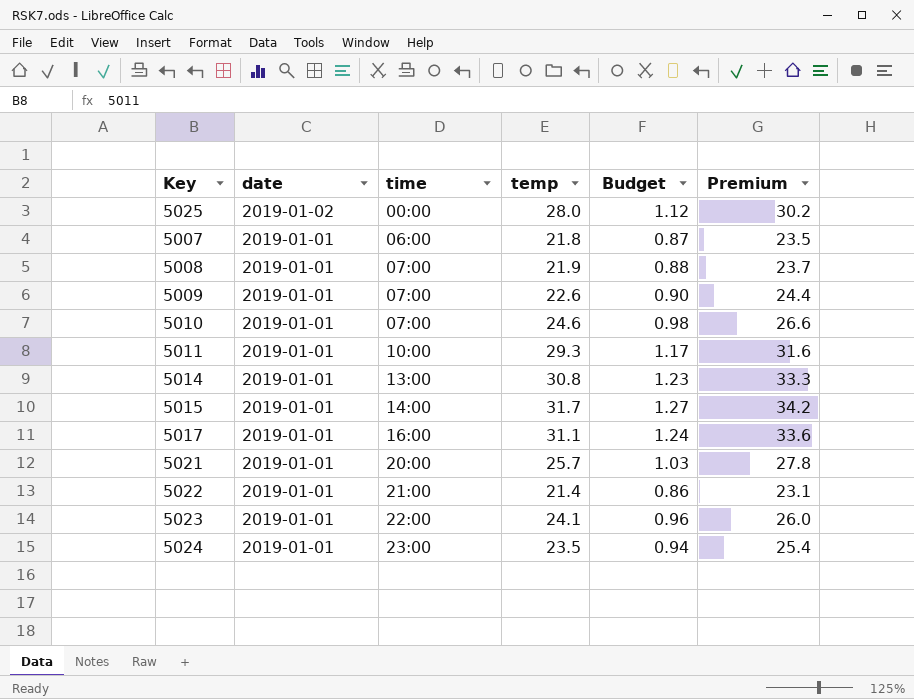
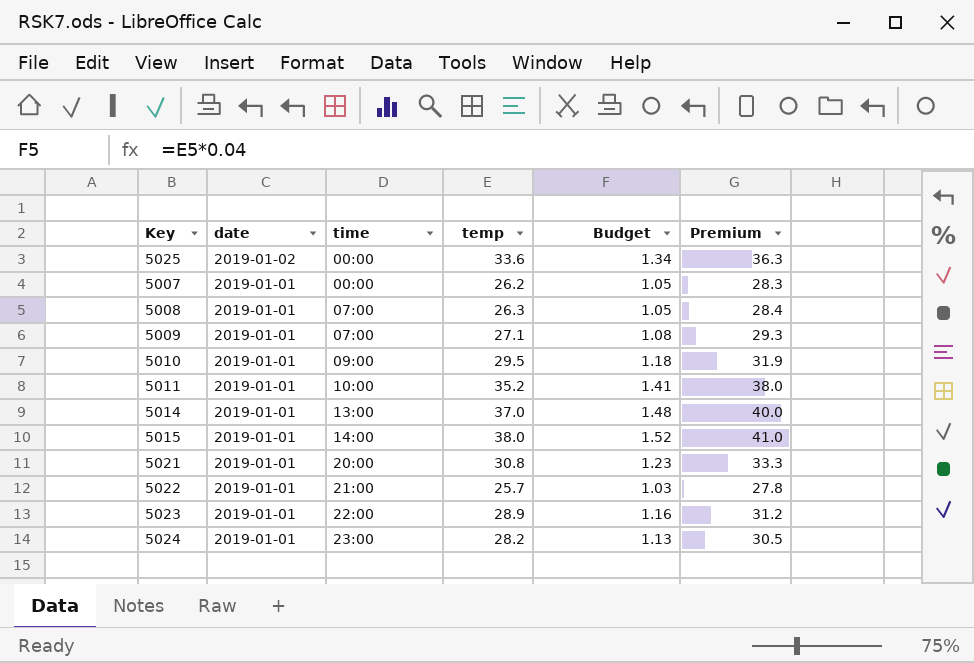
row 5017: 2019-01-01 | 16:00 | 31.1 | 1.24 | 33.6 -> none
5025 | temp: 28.0 -> 33.6
5025 | Budget: 1.12 -> 1.34
5025 | Premium: 30.2 -> 36.3
5007 | time: 06:00 -> 00:00
5007 | temp: 21.8 -> 26.2
5007 | Budget: 0.87 -> 1.05
5007 | Premium: 23.5 -> 28.3
5008 | temp: 21.9 -> 26.3
5008 | Budget: 0.88 -> 1.05
5008 | Premium: 23.7 -> 28.4
5009 | temp: 22.6 -> 27.1
5009 | Budget: 0.90 -> 1.08
5009 | Premium: 24.4 -> 29.3
5010 | time: 07:00 -> 09:00
5010 | temp: 24.6 -> 29.5
5010 | Budget: 0.98 -> 1.18
5010 | Premium: 26.6 -> 31.9
5011 | temp: 29.3 -> 35.2
5011 | Budget: 1.17 -> 1.41
5011 | Premium: 31.6 -> 38.0
5014 | temp: 30.8 -> 37.0
5014 | Budget: 1.23 -> 1.48
5014 | Premium: 33.3 -> 40.0
5015 | temp: 31.7 -> 38.0
5015 | Budget: 1.27 -> 1.52
5015 | Premium: 34.2 -> 41.0
5021 | temp: 25.7 -> 30.8
5021 | Budget: 1.03 -> 1.23
5021 | Premium: 27.8 -> 33.3
5022 | temp: 21.4 -> 25.7
5022 | Budget: 0.86 -> 1.03
5022 | Premium: 23.1 -> 27.8
5023 | temp: 24.1 -> 28.9
5023 | Budget: 0.96 -> 1.16
5023 | Premium: 26.0 -> 31.2
5024 | temp: 23.5 -> 28.2
5024 | Budget: 0.94 -> 1.13
5024 | Premium: 25.4 -> 30.5

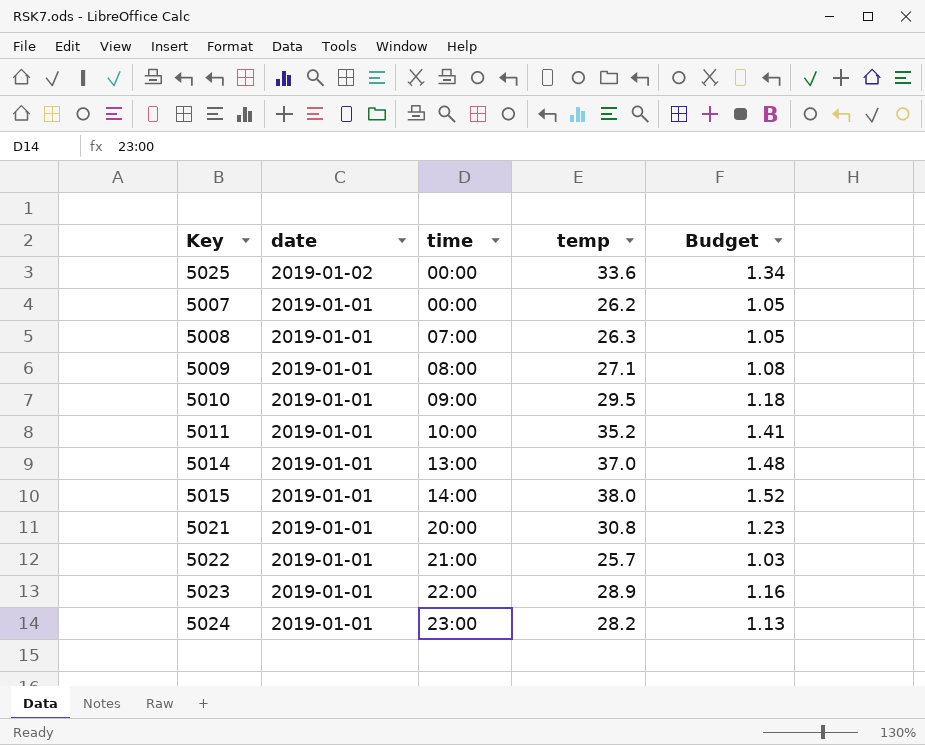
column Premium | formula: [temp] * 1.08 -> none
5009 | time: 07:00 -> 08:00

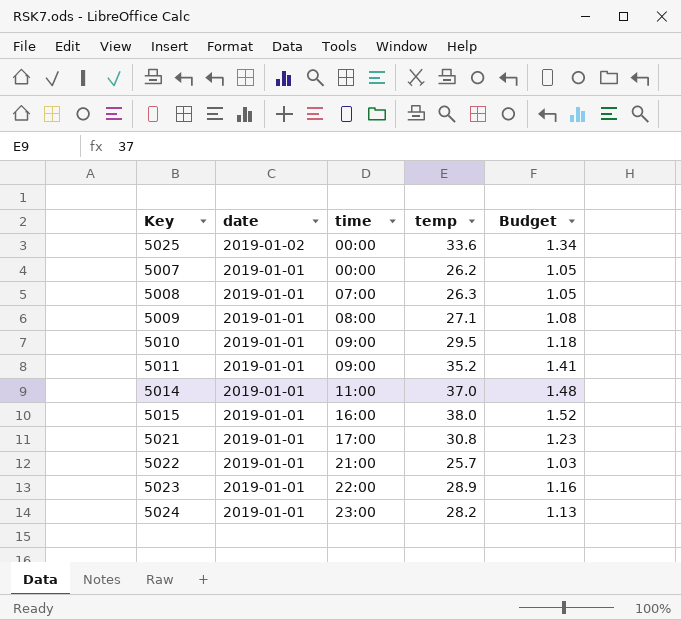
5011 | time: 10:00 -> 09:00
5014 | time: 13:00 -> 11:00
5015 | time: 14:00 -> 16:00
5021 | time: 20:00 -> 17:00

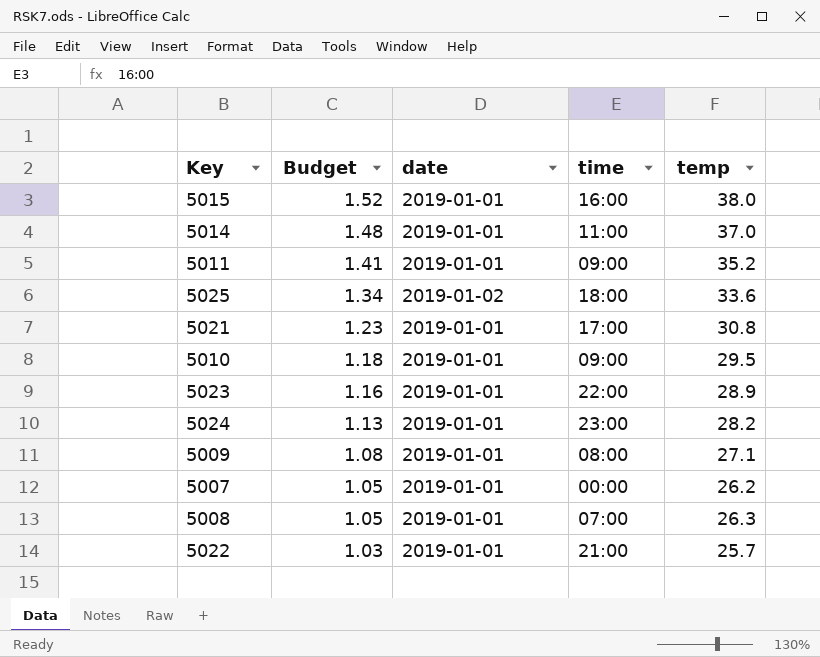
row order: date descending -> Budget descending
column Budget | position: 5 -> 2
5025 | time: 00:00 -> 18:00

